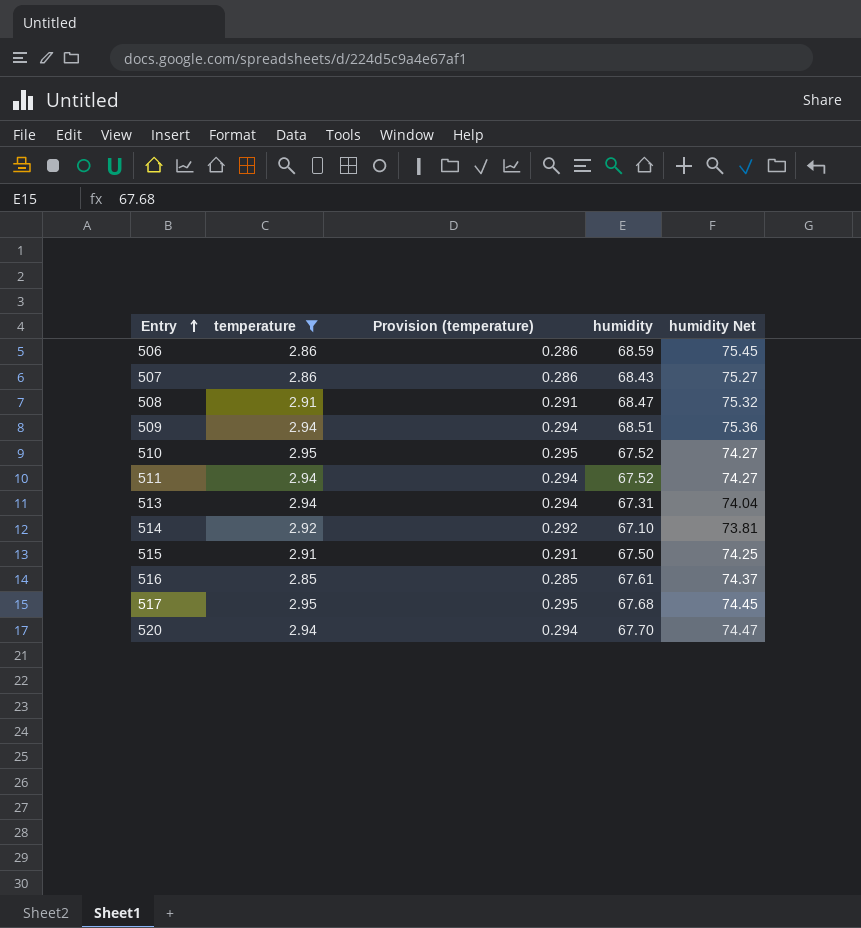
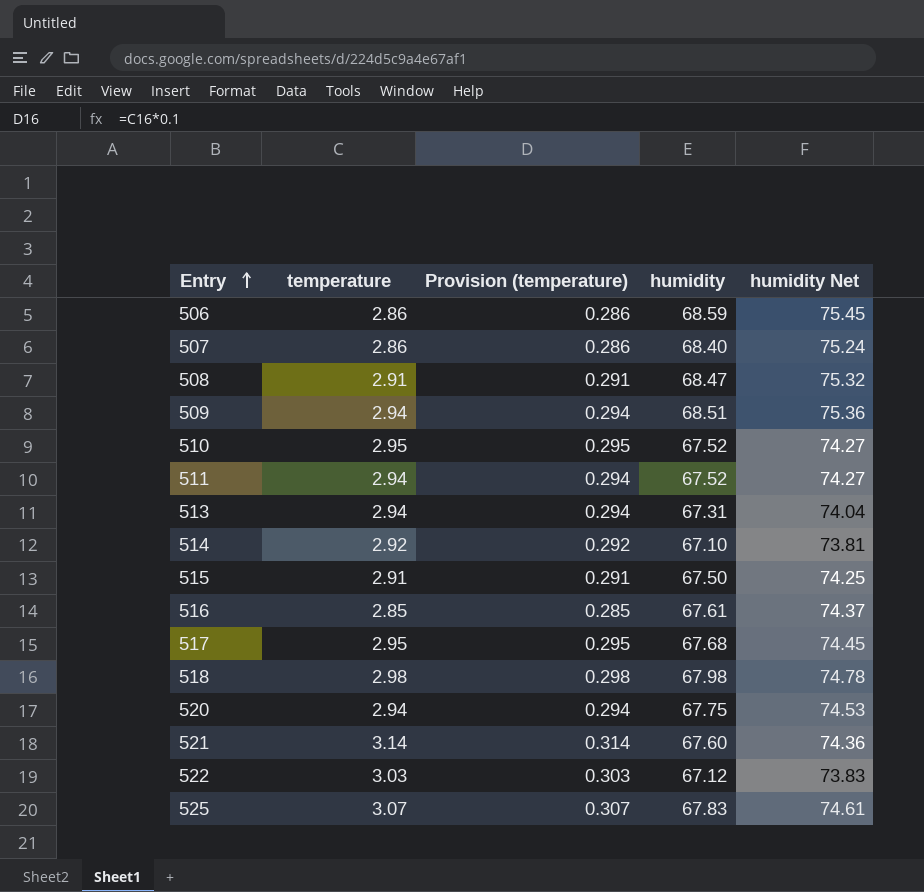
filter: temperature <= 2.95 -> none
507 | humidity: 68.43 -> 68.40
507 | humidity Net: 75.27 -> 75.24
520 | humidity: 67.70 -> 67.75
520 | humidity Net: 74.47 -> 74.53

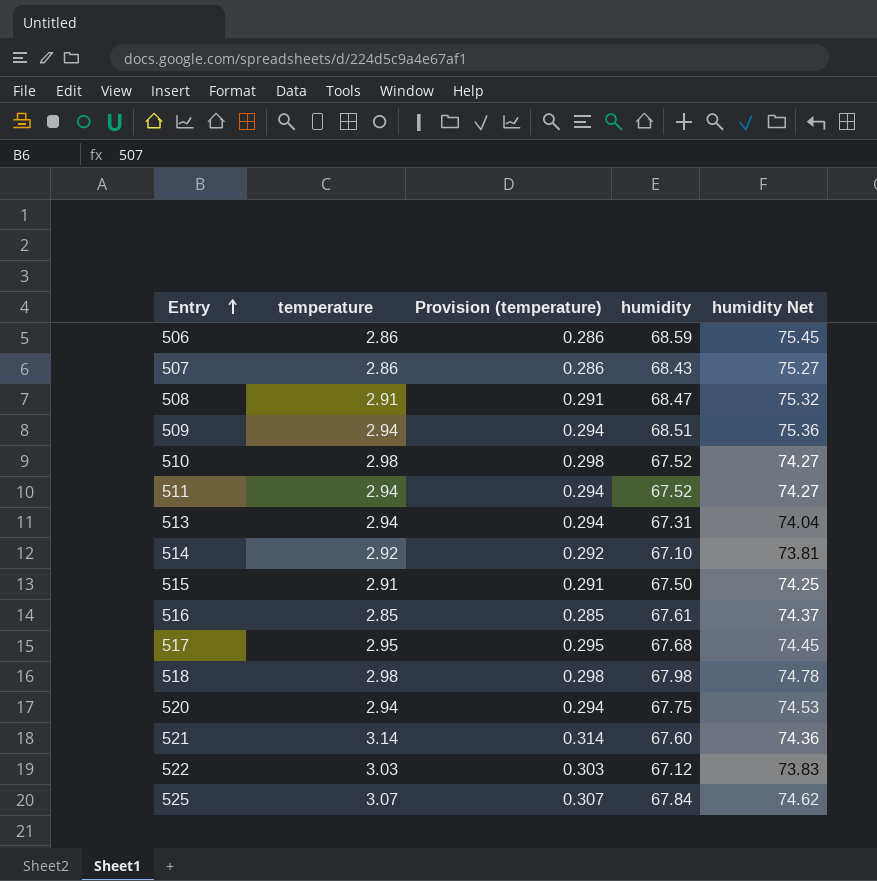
507 | humidity: 68.40 -> 68.43
507 | humidity Net: 75.24 -> 75.27
510 | temperature: 2.95 -> 2.98
510 | Provision (temperature): 0.295 -> 0.298
525 | humidity: 67.83 -> 67.84
525 | humidity Net: 74.61 -> 74.62

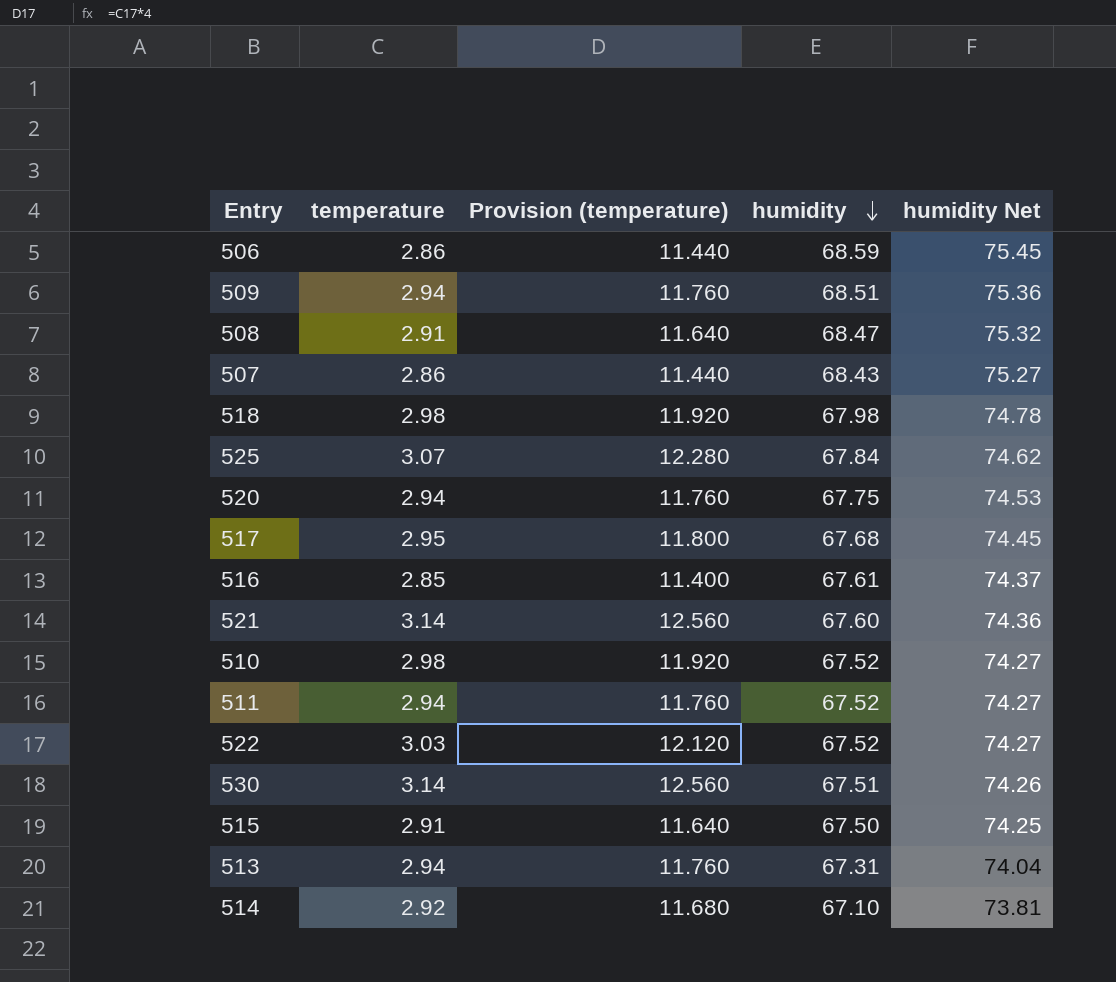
row order: Entry ascending -> humidity descending
column Provision (temperature) | formula: [temperature] * 0.1 -> [temperature] * 4
522 | humidity: 67.12 -> 67.52
522 | humidity Net: 73.83 -> 74.27
row 530: none -> 3.14 | 12.560 | 67.51 | 74.26

